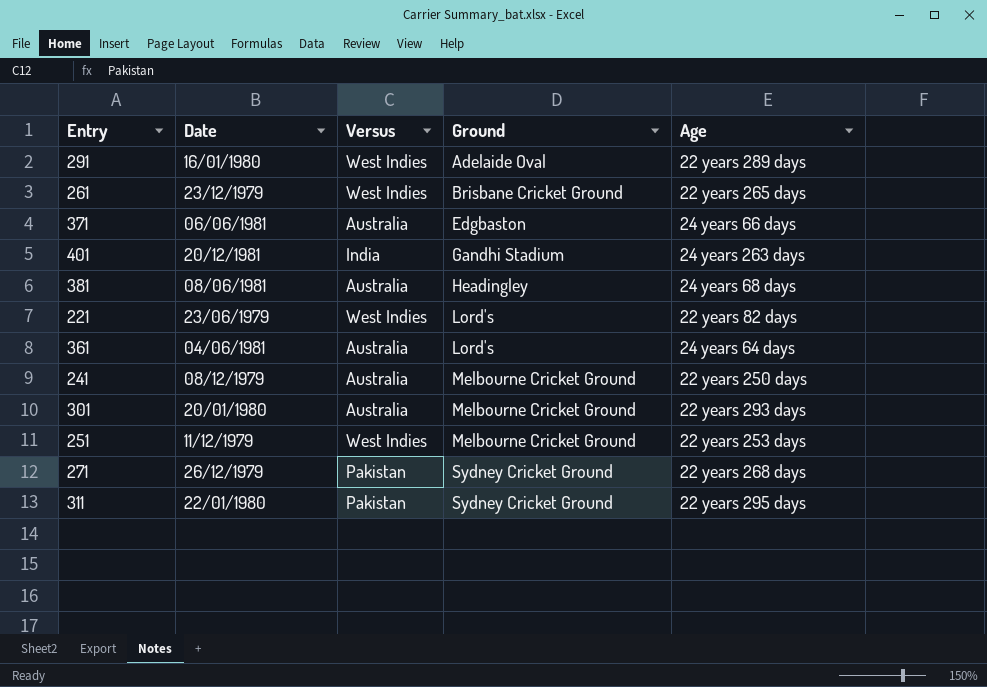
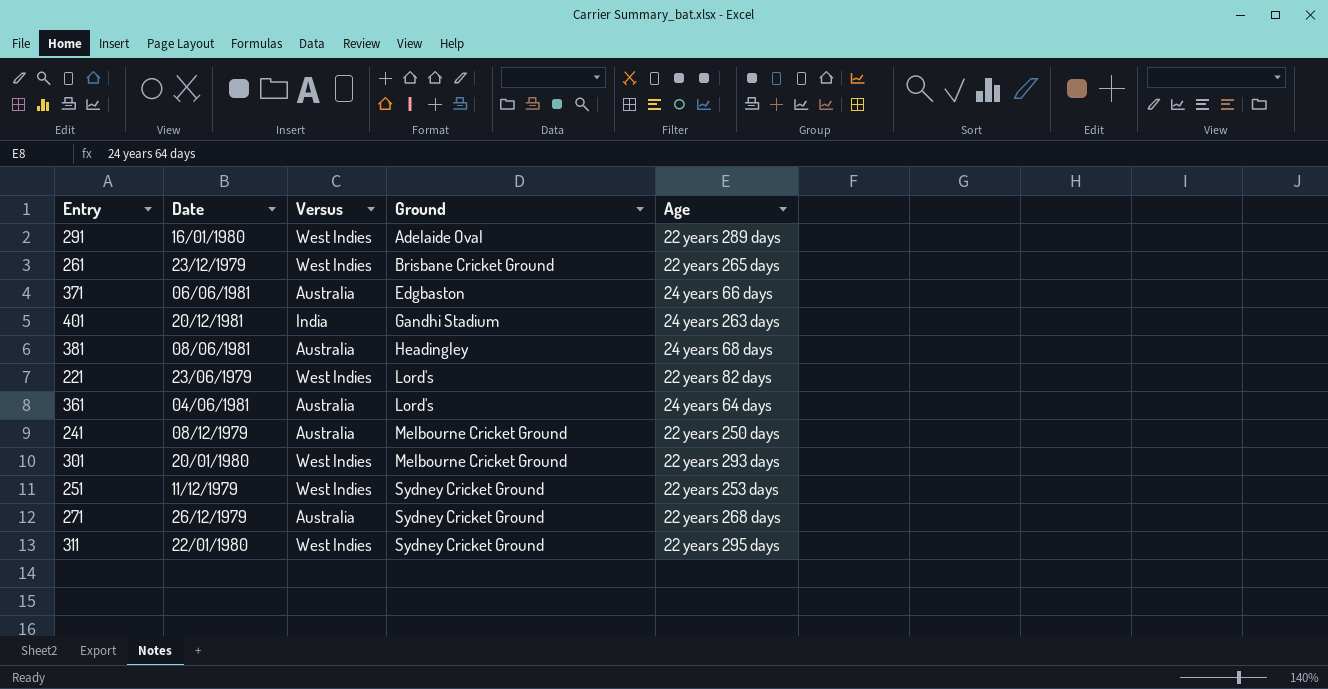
301 | Versus: Australia -> West Indies
251 | Ground: Melbourne Cricket Ground -> Sydney Cricket Ground
271 | Versus: Pakistan -> Australia
311 | Versus: Pakistan -> West Indies

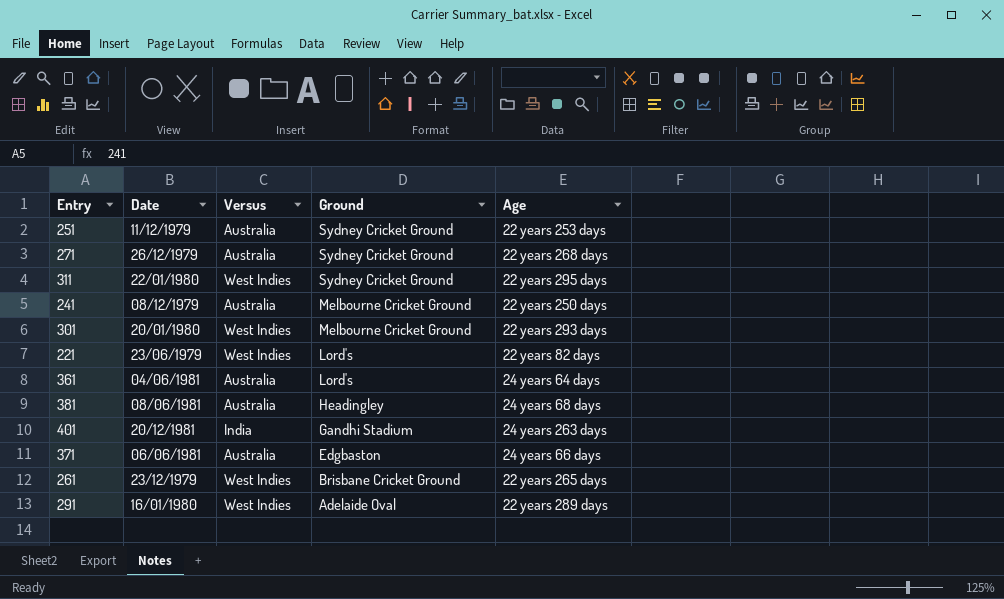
row order: Ground ascending -> Ground descending
251 | Versus: West Indies -> Australia

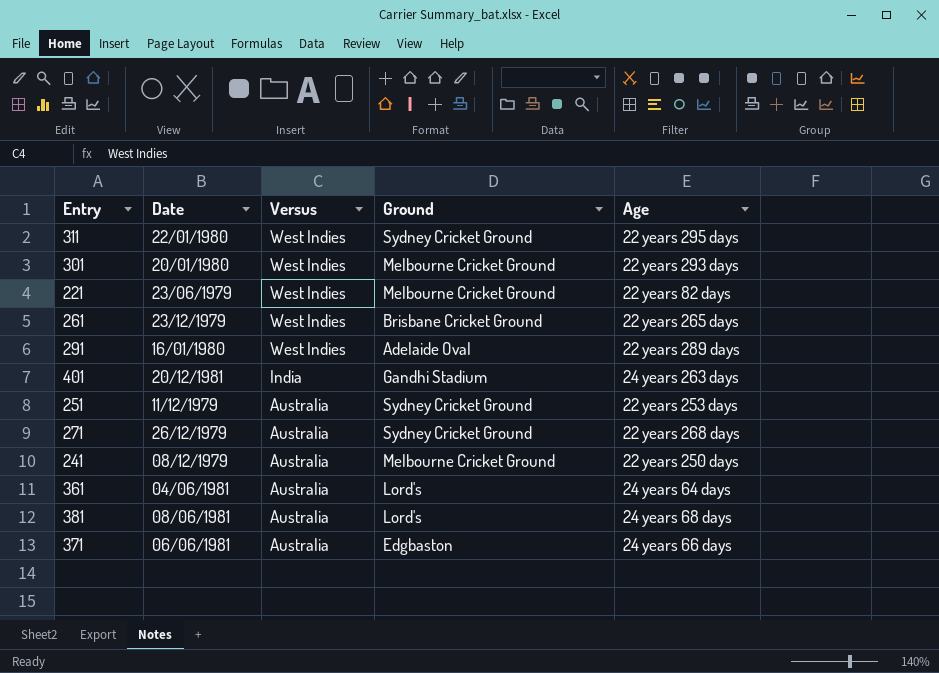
row order: Ground descending -> Versus descending
221 | Ground: Lord's -> Melbourne Cricket Ground
381 | Ground: Headingley -> Lord's

